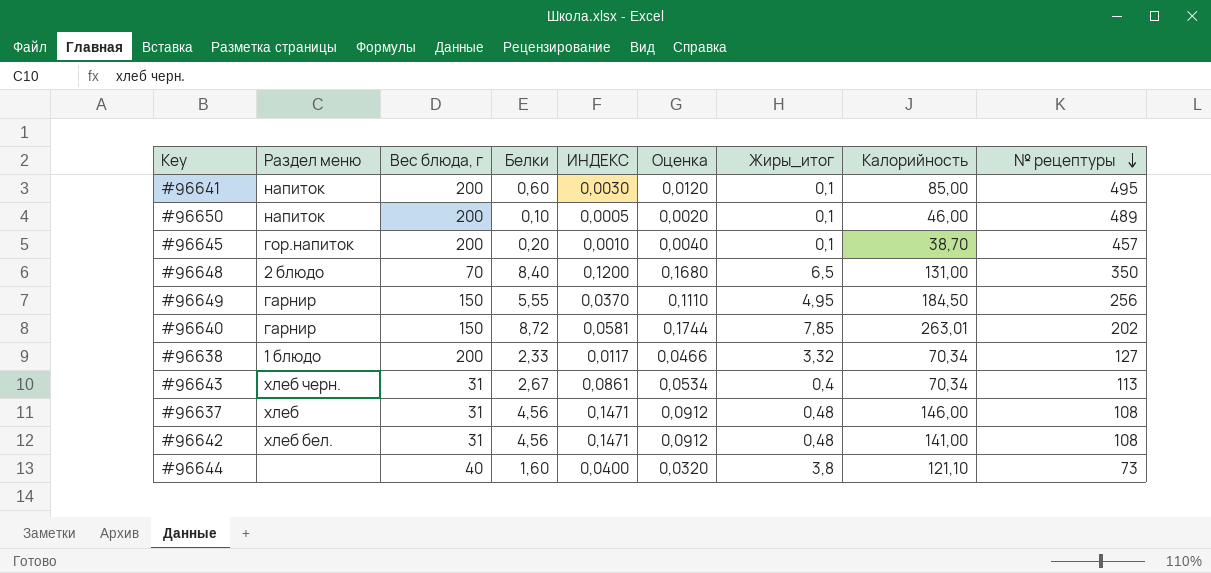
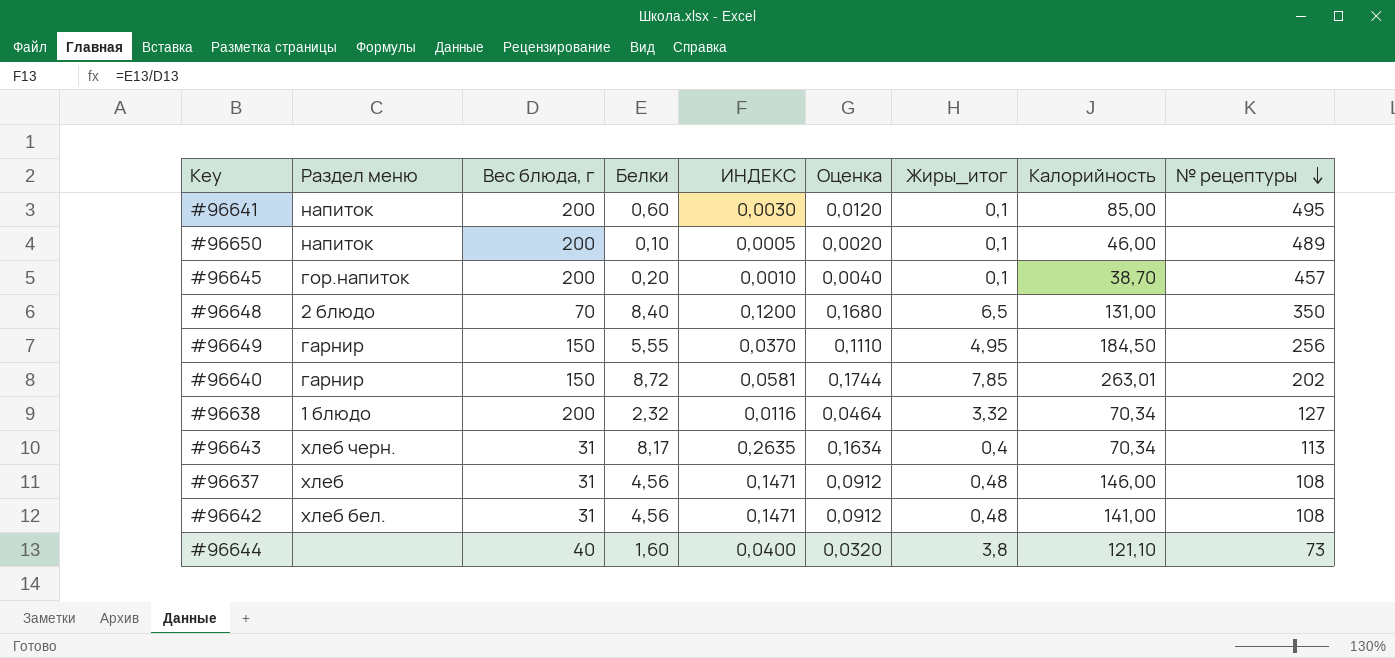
#96638 | Белки: 2,33 -> 2,32
#96638 | ИНДЕКС: 0,0117 -> 0,0116
#96638 | Оценка: 0,0466 -> 0,0464
#96643 | Белки: 2,67 -> 8,17
#96643 | ИНДЕКС: 0,0861 -> 0,2635
#96643 | Оценка: 0,0534 -> 0,1634

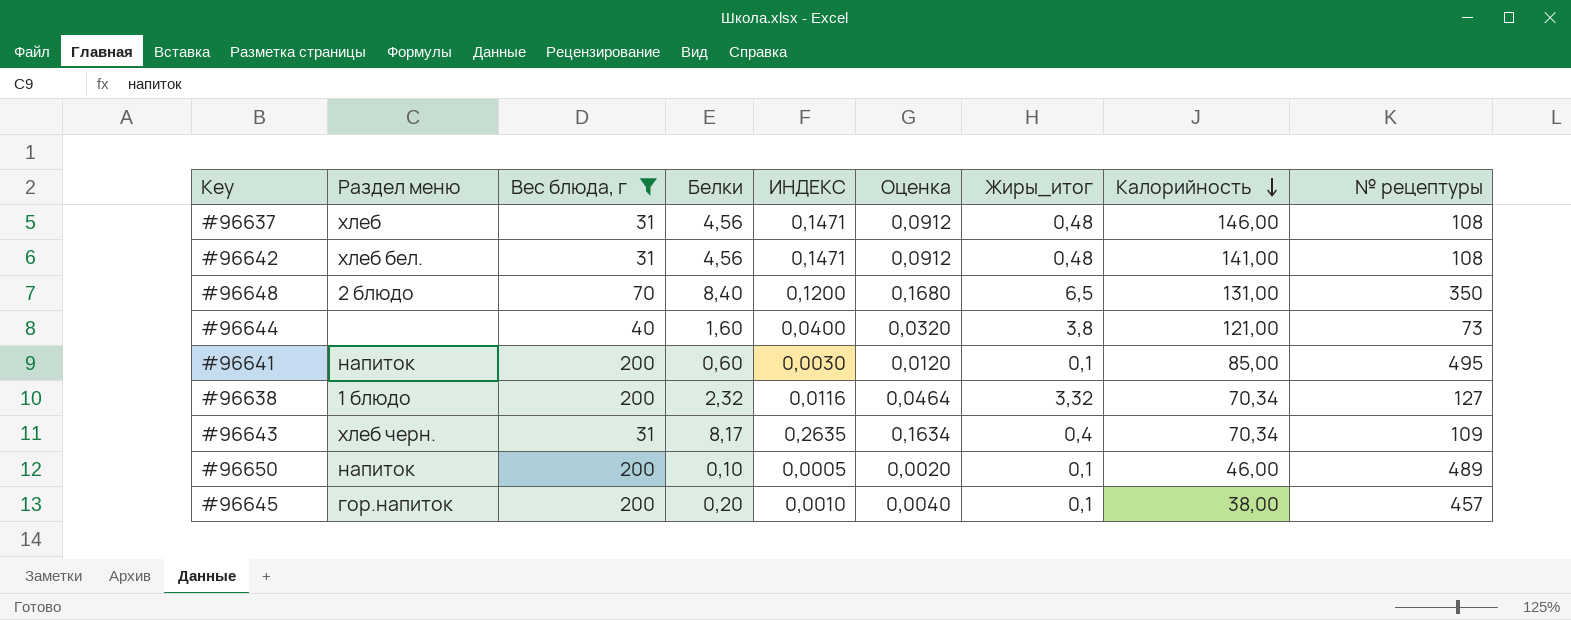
filter: none -> Вес блюда, г != 150
row order: № рецептуры descending -> Калорийность descending
#96644 | Калорийность: 121,10 -> 121,00
#96643 | № рецептуры: 113 -> 109
#96645 | Калорийность: 38,70 -> 38,00

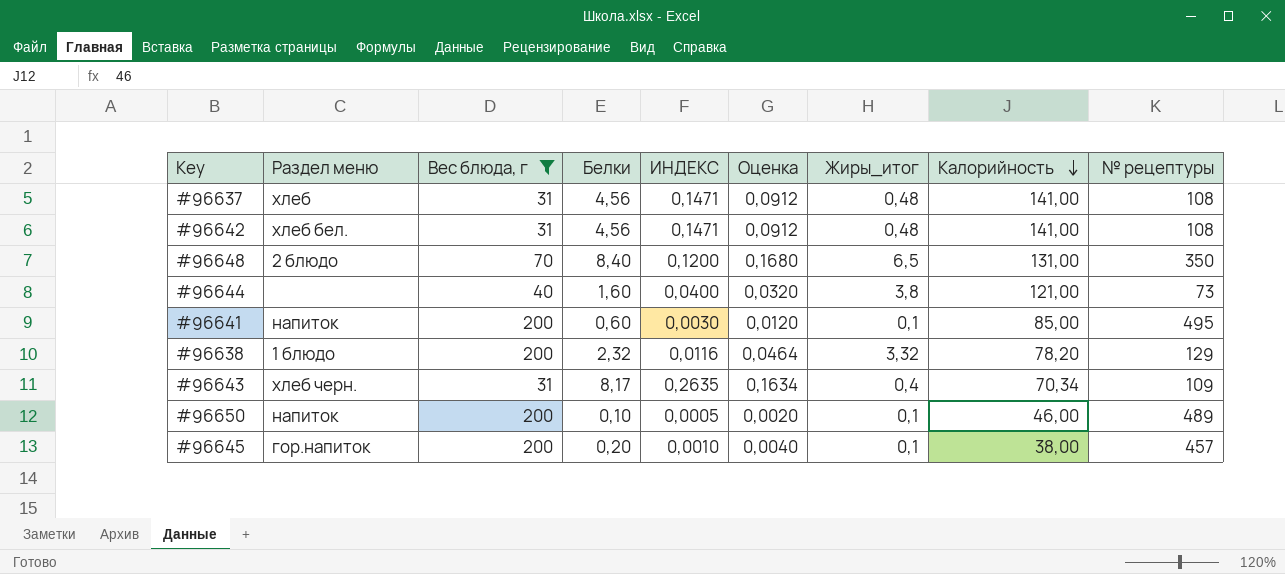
#96637 | Калорийность: 146,00 -> 141,00
#96638 | Калорийность: 70,34 -> 78,20
#96638 | № рецептуры: 127 -> 129

